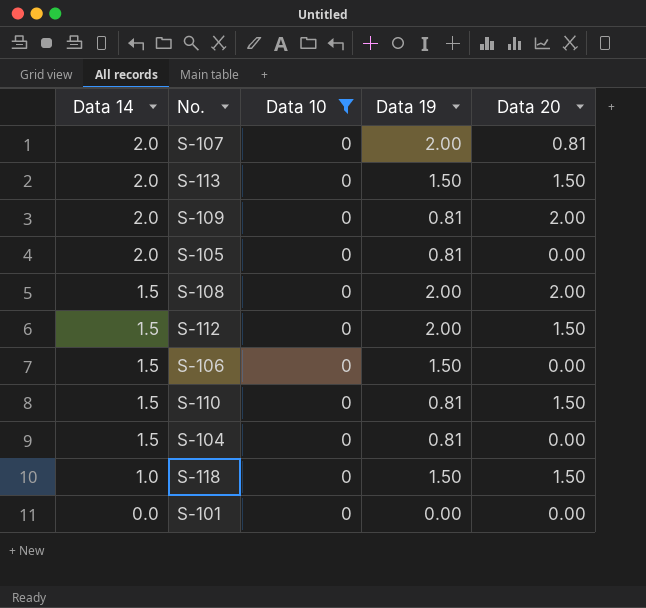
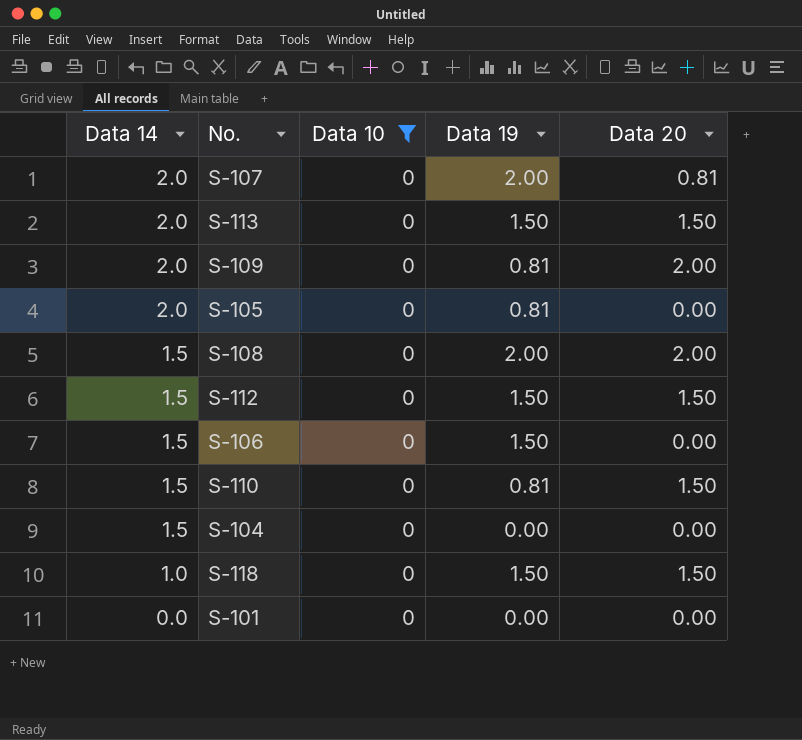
S-112 | Data 19: 2.00 -> 1.50
S-104 | Data 19: 0.81 -> 0.00

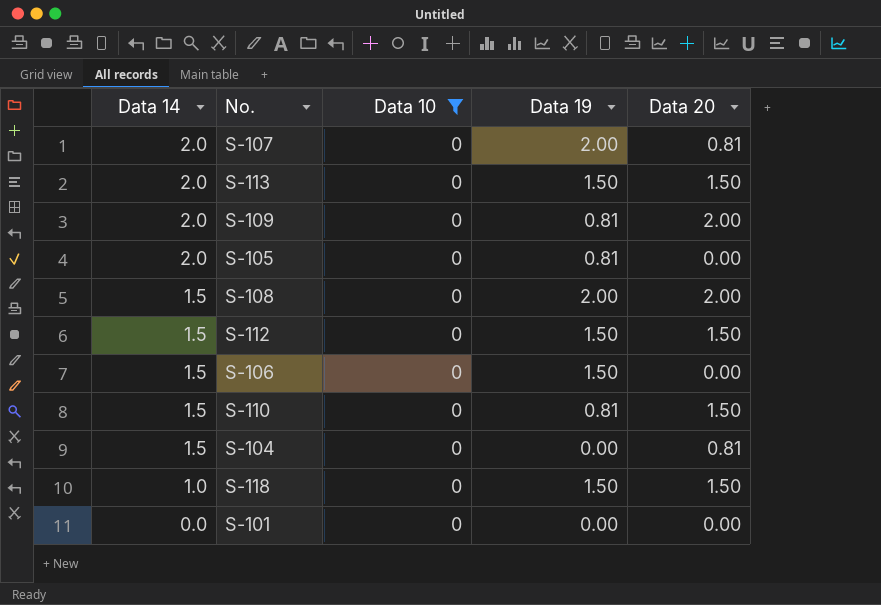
S-104 | Data 20: 0.00 -> 0.81

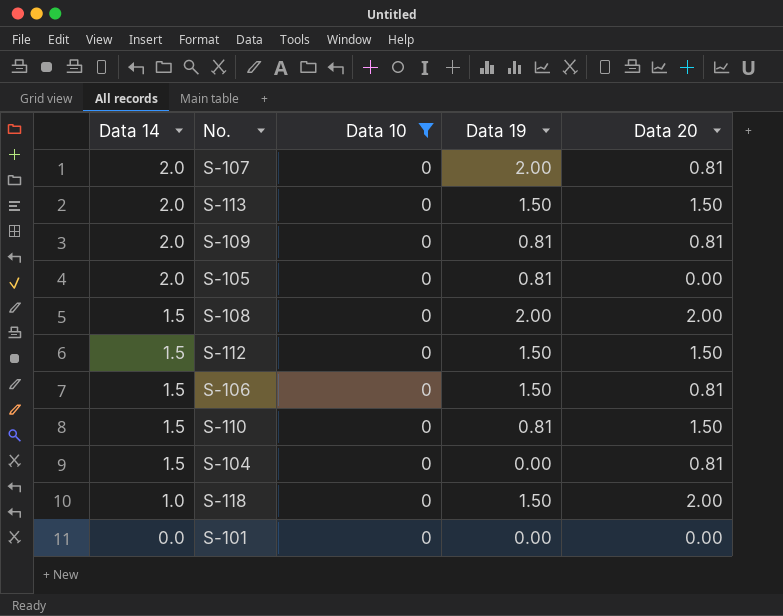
S-109 | Data 20: 2.00 -> 0.81
S-106 | Data 20: 0.00 -> 0.81
S-118 | Data 20: 1.50 -> 2.00

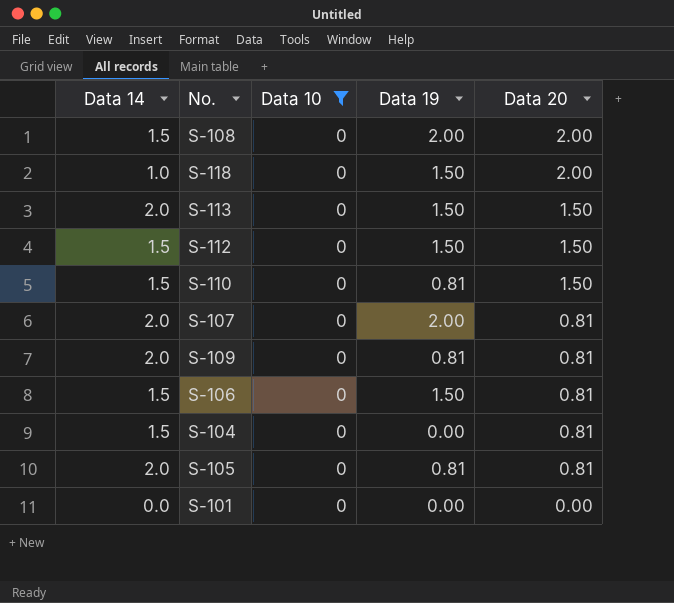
row order: Data 14 descending -> Data 20 descending
S-105 | Data 20: 0.00 -> 0.81

